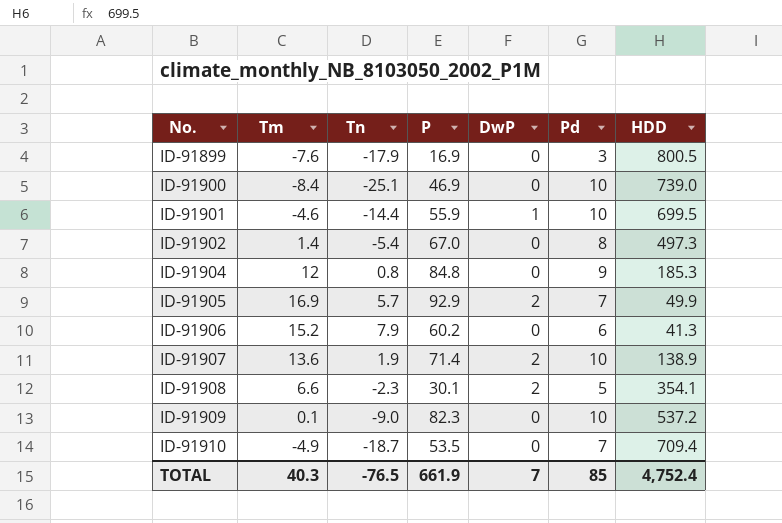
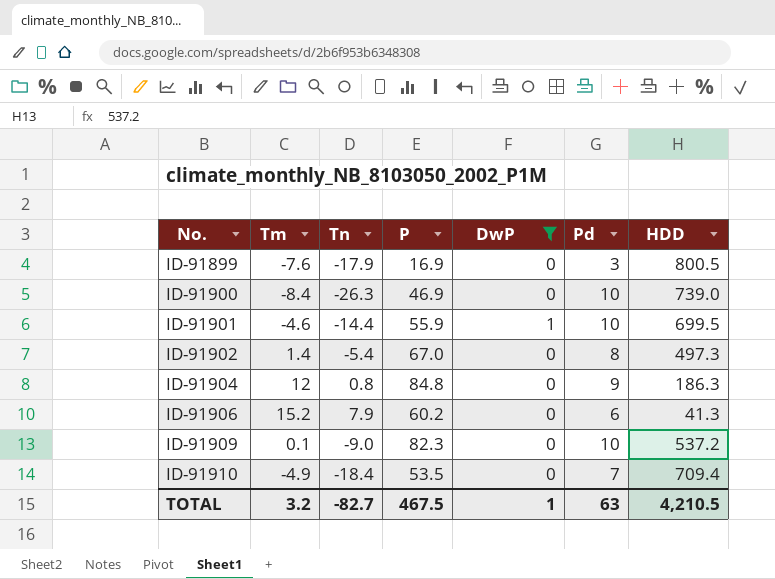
filter: none -> DwP != 2
ID-91900 | Tn: -25.1 -> -26.3
ID-91904 | HDD: 185.3 -> 186.3
ID-91910 | Tn: -18.7 -> -18.4
TOTAL | Tm: 40.3 -> 3.2
TOTAL | Tn: -76.5 -> -82.7
TOTAL | P: 661.9 -> 467.5
TOTAL | DwP: 7 -> 1
TOTAL | Pd: 85 -> 63
TOTAL | HDD: 4,752.4 -> 4,210.5

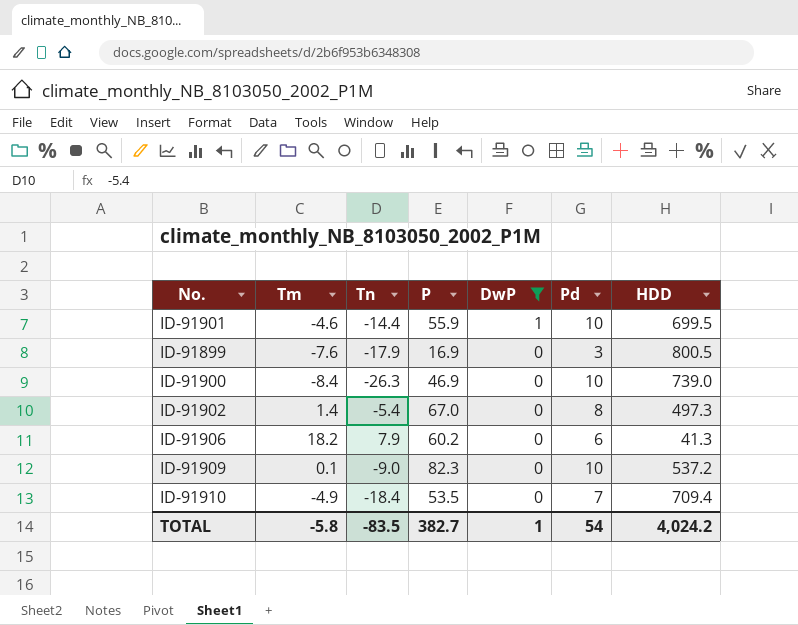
row order: No. ascending -> DwP descending
row ID-91904: 12 | 0.8 | 84.8 | 0 | 9 | 186.3 -> none
ID-91906 | Tm: 15.2 -> 18.2
TOTAL | Tm: 3.2 -> -5.8
TOTAL | Tn: -82.7 -> -83.5
TOTAL | P: 467.5 -> 382.7
TOTAL | Pd: 63 -> 54
TOTAL | HDD: 4,210.5 -> 4,024.2

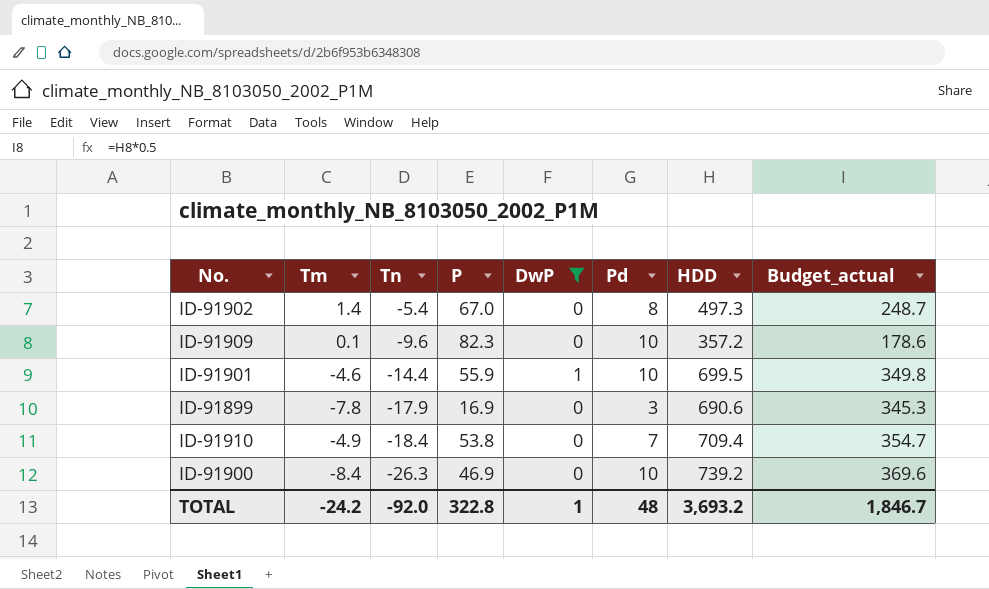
row order: DwP descending -> Tn descending
column Budget_actual | formula: none -> [HDD] * 0.5
row ID-91906: 18.2 | 7.9 | 60.2 | 0 | 6 | 41.3 -> none
ID-91909 | Tn: -9.0 -> -9.6
ID-91909 | HDD: 537.2 -> 357.2
ID-91899 | Tm: -7.6 -> -7.8
ID-91899 | HDD: 800.5 -> 690.6
ID-91910 | P: 53.5 -> 53.8
ID-91900 | HDD: 739.0 -> 739.2
TOTAL | Tm: -5.8 -> -24.2
TOTAL | Tn: -83.5 -> -92.0
TOTAL | P: 382.7 -> 322.8
TOTAL | Pd: 54 -> 48
TOTAL | HDD: 4,024.2 -> 3,693.2

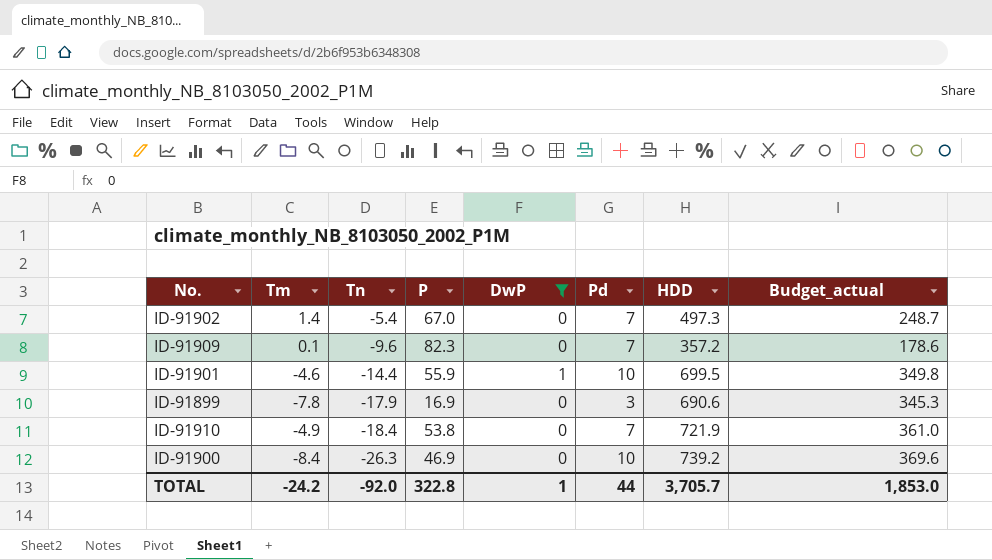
ID-91902 | Pd: 8 -> 7
ID-91909 | Pd: 10 -> 7
ID-91910 | HDD: 709.4 -> 721.9
ID-91910 | Budget_actual: 354.7 -> 361.0
TOTAL | Pd: 48 -> 44
TOTAL | HDD: 3,693.2 -> 3,705.7
TOTAL | Budget_actual: 1,846.7 -> 1,853.0

